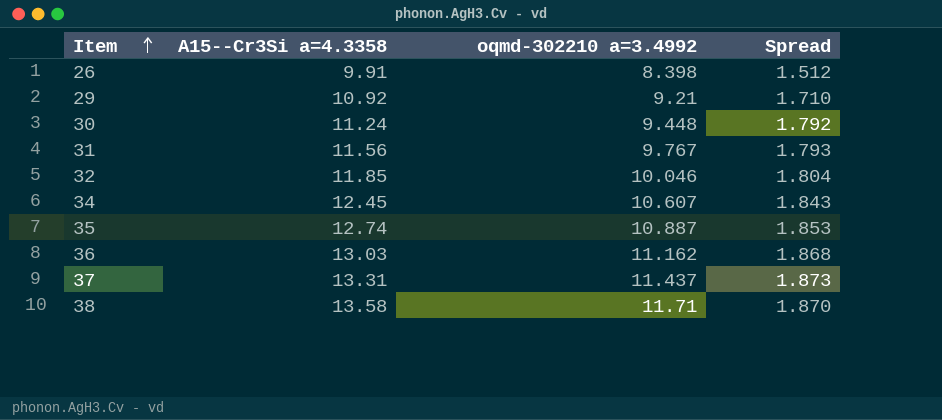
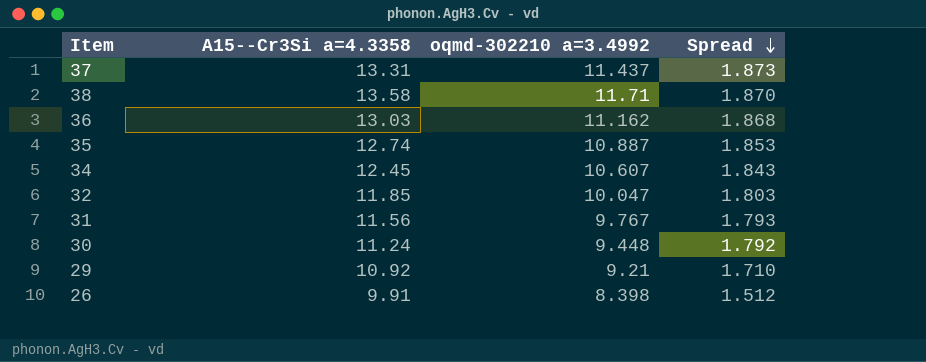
row order: Item ascending -> Spread descending
32 | oqmd-302210 a=3.4992: 10.046 -> 10.047
32 | Spread: 1.804 -> 1.803

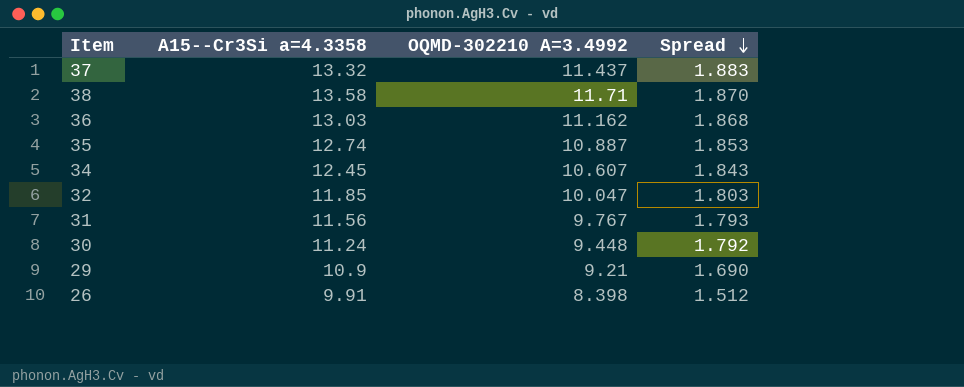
column name: oqmd-302210 a=3.4992 -> OQMD-302210 A=3.4992
37 | A15--Cr3Si a=4.3358: 13.31 -> 13.32
37 | Spread: 1.873 -> 1.883
29 | A15--Cr3Si a=4.3358: 10.92 -> 10.9
29 | Spread: 1.710 -> 1.690

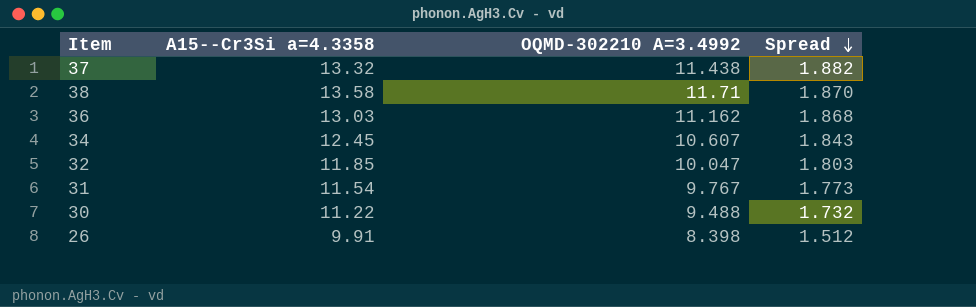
row 35: 12.74 | 10.887 | 1.853 -> none
row 29: 10.9 | 9.21 | 1.690 -> none
37 | OQMD-302210 A=3.4992: 11.437 -> 11.438
37 | Spread: 1.883 -> 1.882
31 | A15--Cr3Si a=4.3358: 11.56 -> 11.54
31 | Spread: 1.793 -> 1.773
30 | A15--Cr3Si a=4.3358: 11.24 -> 11.22
30 | OQMD-302210 A=3.4992: 9.448 -> 9.488
30 | Spread: 1.792 -> 1.732

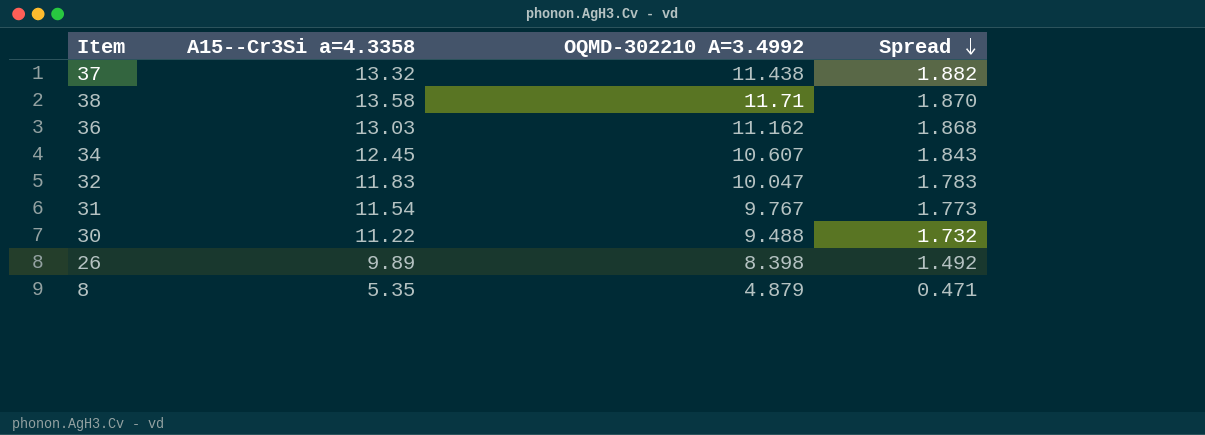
32 | A15--Cr3Si a=4.3358: 11.85 -> 11.83
32 | Spread: 1.803 -> 1.783
26 | A15--Cr3Si a=4.3358: 9.91 -> 9.89
26 | Spread: 1.512 -> 1.492
row 8: none -> 5.35 | 4.879 | 0.471

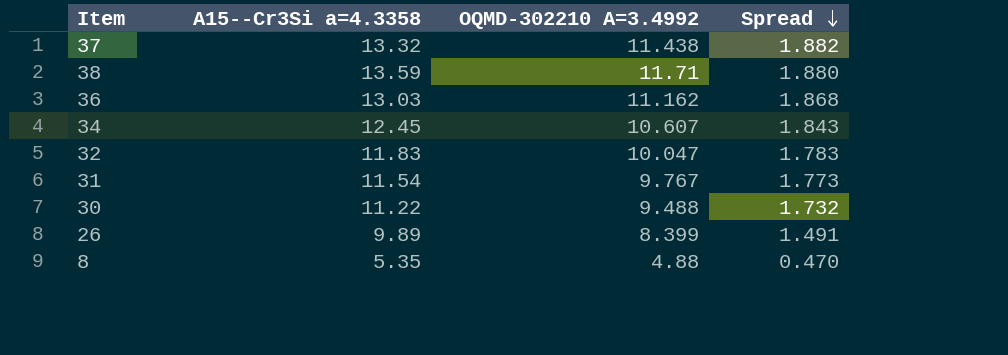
38 | A15--Cr3Si a=4.3358: 13.58 -> 13.59
38 | Spread: 1.870 -> 1.880
26 | OQMD-302210 A=3.4992: 8.398 -> 8.399
26 | Spread: 1.492 -> 1.491
8 | OQMD-302210 A=3.4992: 4.879 -> 4.88
8 | Spread: 0.471 -> 0.470

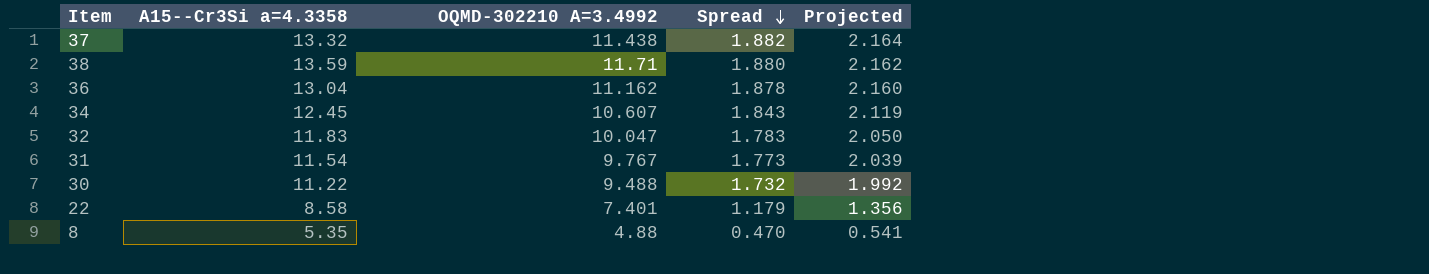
column Projected | formula: none -> [Spread] * 1.15
row 26: 9.89 | 8.399 | 1.491 -> none
36 | A15--Cr3Si a=4.3358: 13.03 -> 13.04
36 | Spread: 1.868 -> 1.878
row 22: none -> 8.58 | 7.401 | 1.179 | 1.356

